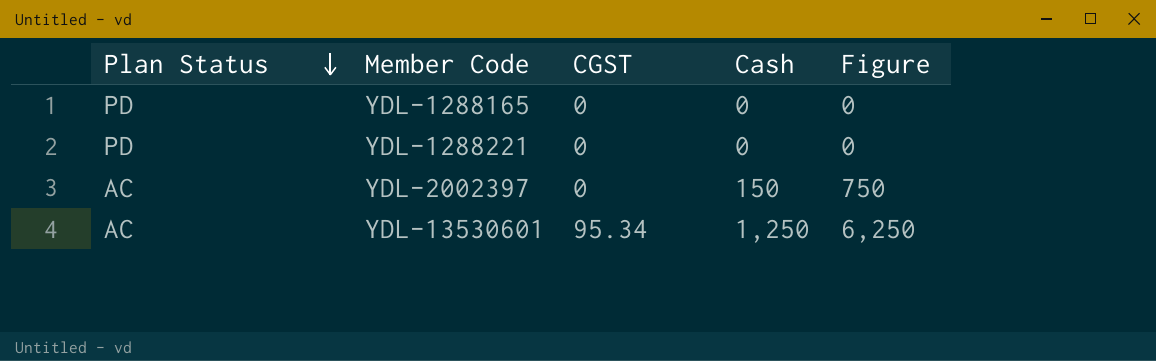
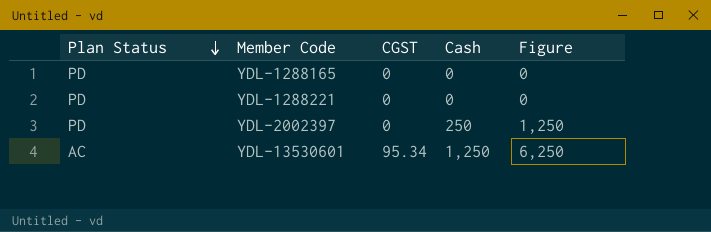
YDL-2002397 | Plan Status: AC -> PD
YDL-2002397 | Cash: 150 -> 250
YDL-2002397 | Figure: 750 -> 1,250

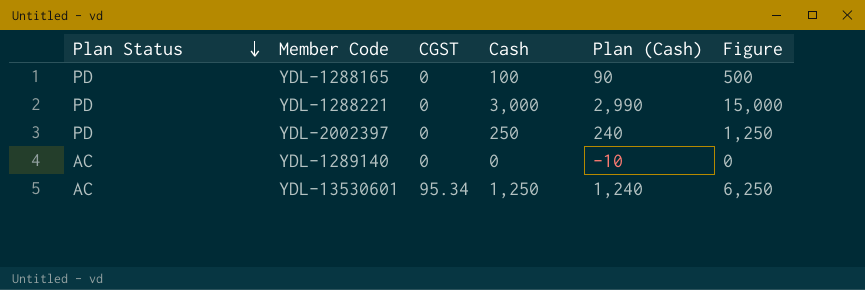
column Plan (Cash) | formula: none -> [Cash] - 10
YDL-1288165 | Cash: 0 -> 100
YDL-1288165 | Figure: 0 -> 500
YDL-1288221 | Cash: 0 -> 3,000
YDL-1288221 | Figure: 0 -> 15,000
row YDL-1289140: none -> AC | 0 | 0 | -10 | 0

